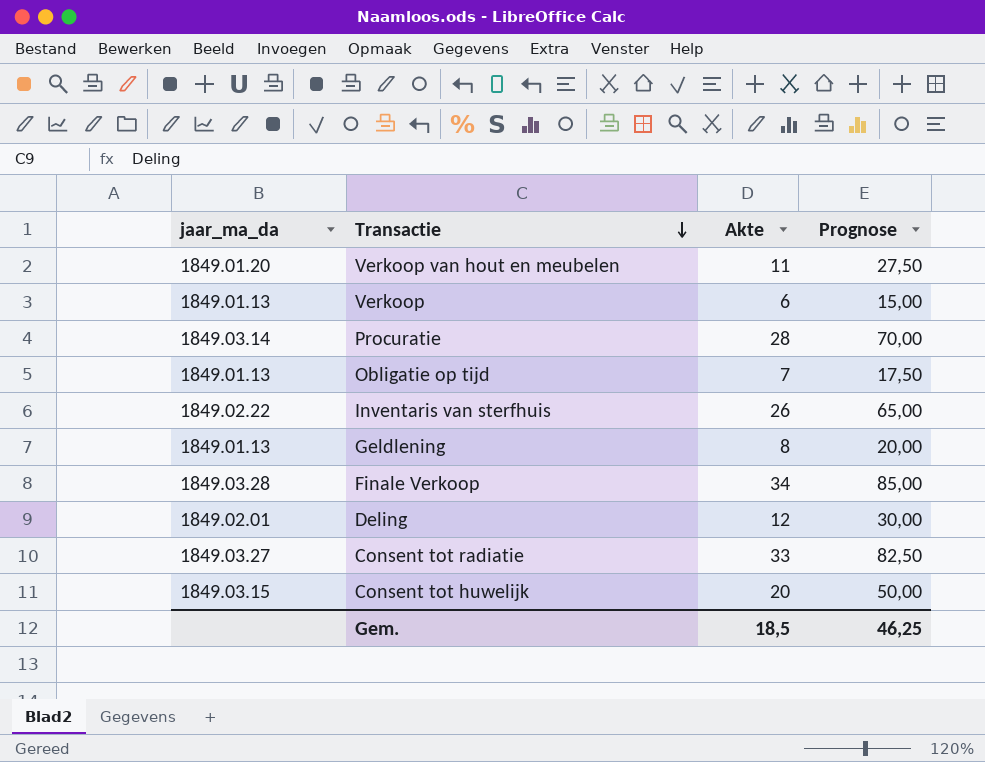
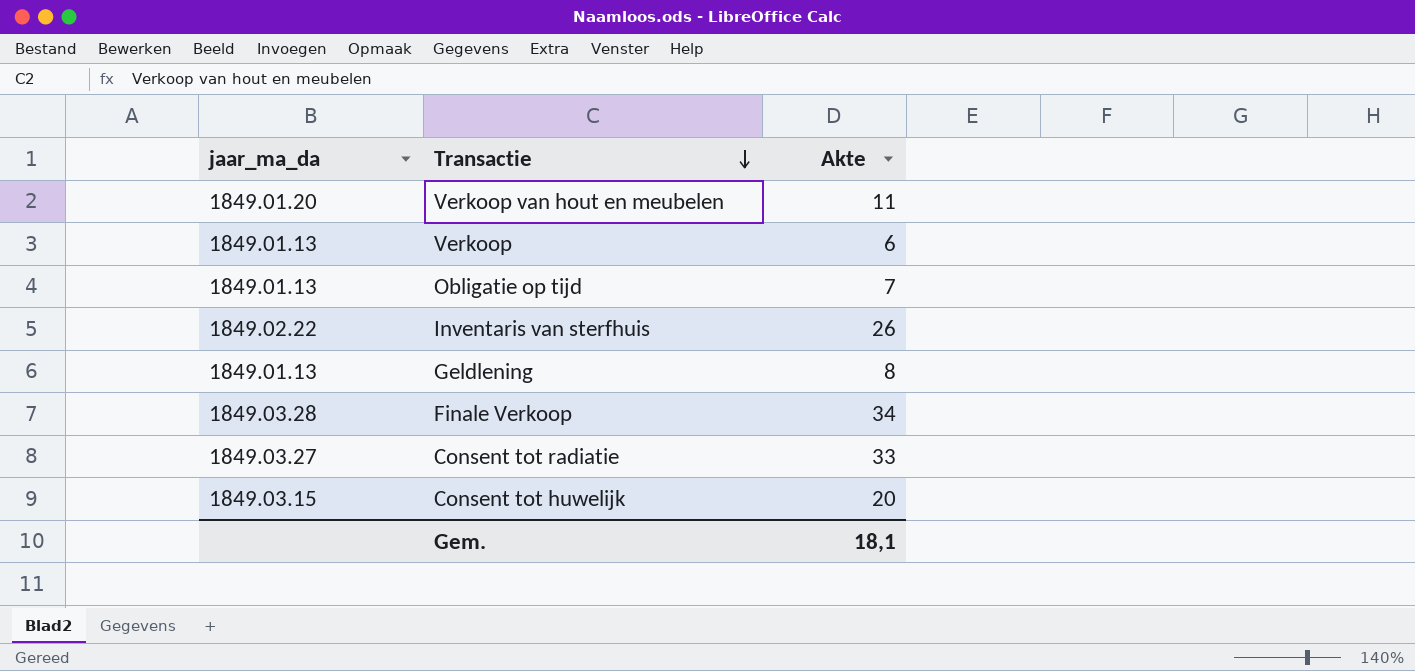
column Prognose | formula: [Akte] * 2,5 -> none
row Procuratie: 1849.03.14 | 28 | 70,00 -> none
row Deling: 1849.02.01 | 12 | 30,00 -> none
Gem. | Akte: 18,5 -> 18,1

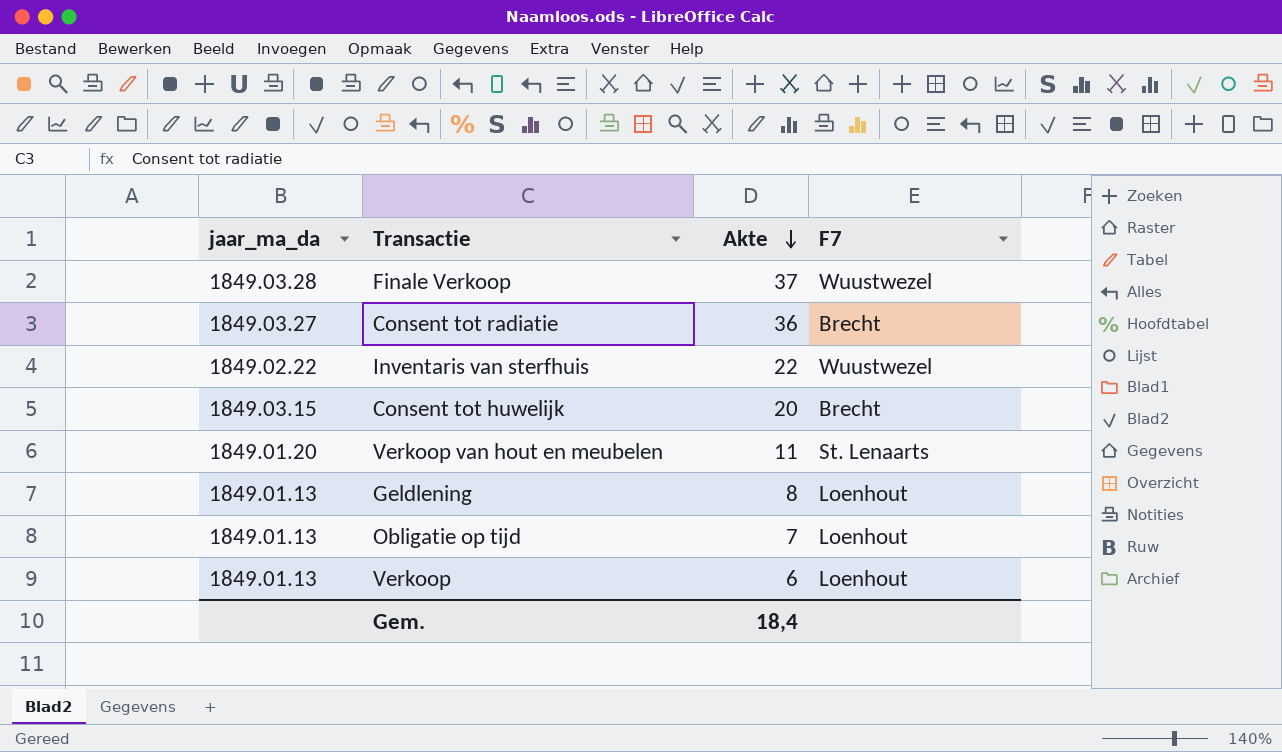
row order: Transactie descending -> Akte descending
column F7 | position: none -> 4
Finale Verkoop | Akte: 34 -> 37
Consent tot radiatie | Akte: 33 -> 36
Inventaris van sterfhuis | Akte: 26 -> 22
Gem. | Akte: 18,1 -> 18,4

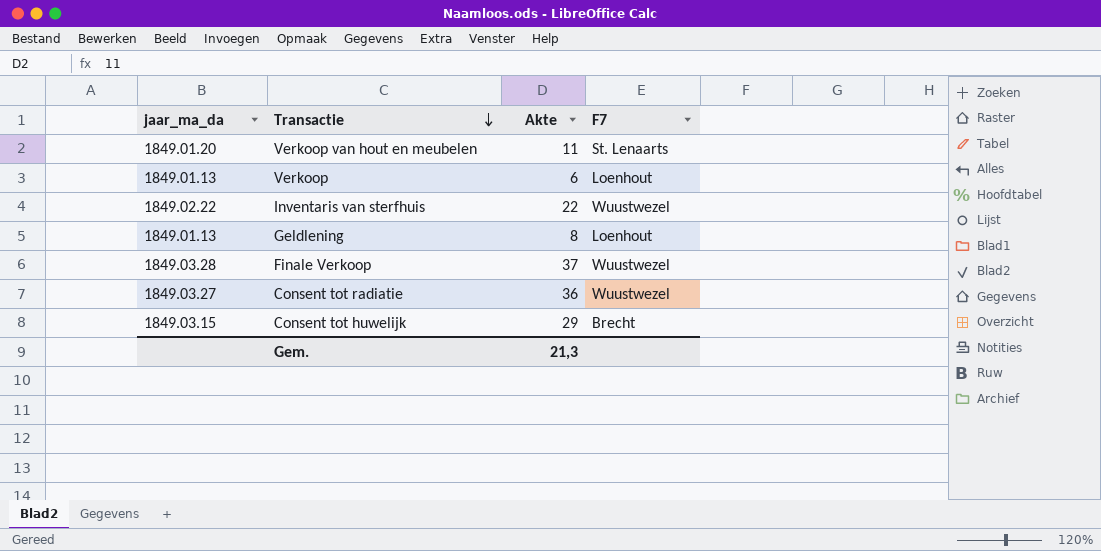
row order: Akte descending -> Transactie descending
row Obligatie op tijd: 1849.01.13 | 7 | Loenhout -> none
Consent tot radiatie | F7: Brecht -> Wuustwezel
Consent tot huwelijk | Akte: 20 -> 29
Gem. | Akte: 18,4 -> 21,3

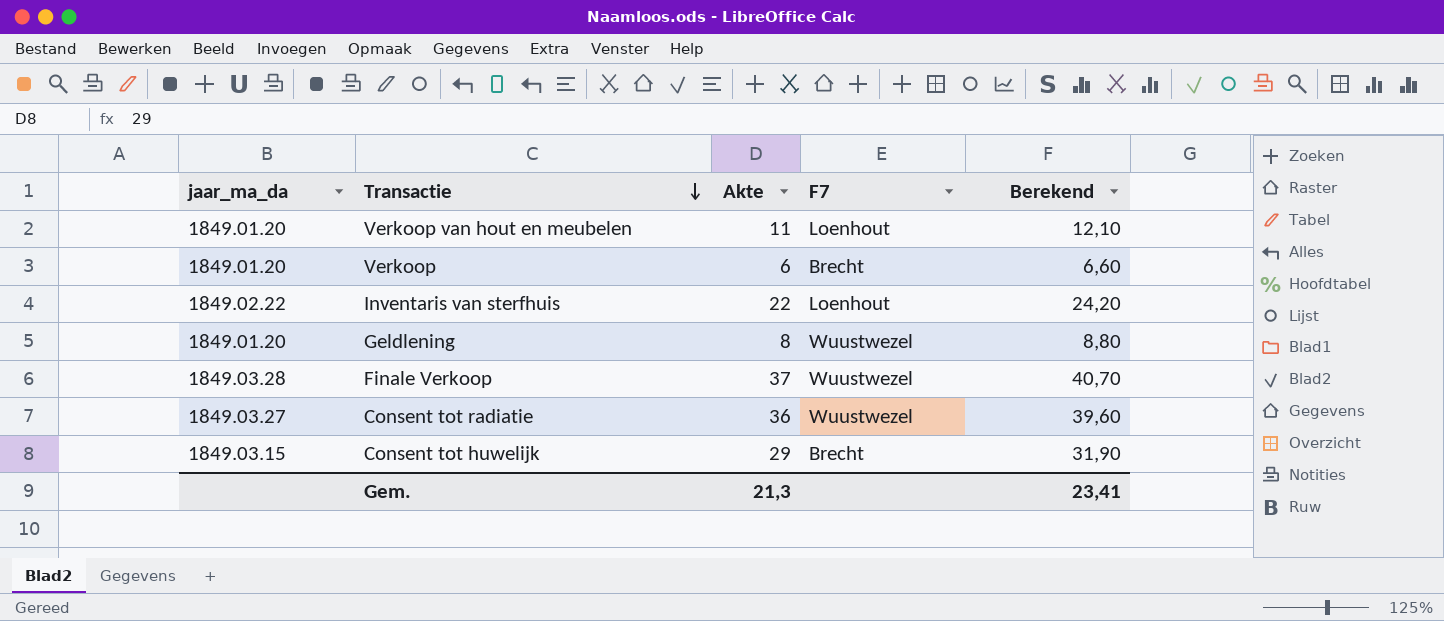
column Berekend | formula: none -> [Akte] * 1,1
Verkoop van hout en meubelen | F7: St. Lenaarts -> Loenhout
Verkoop | jaar_ma_da: 1849.01.13 -> 1849.01.20
Verkoop | F7: Loenhout -> Brecht
Inventaris van sterfhuis | F7: Wuustwezel -> Loenhout
Geldlening | jaar_ma_da: 1849.01.13 -> 1849.01.20
Geldlening | F7: Loenhout -> Wuustwezel

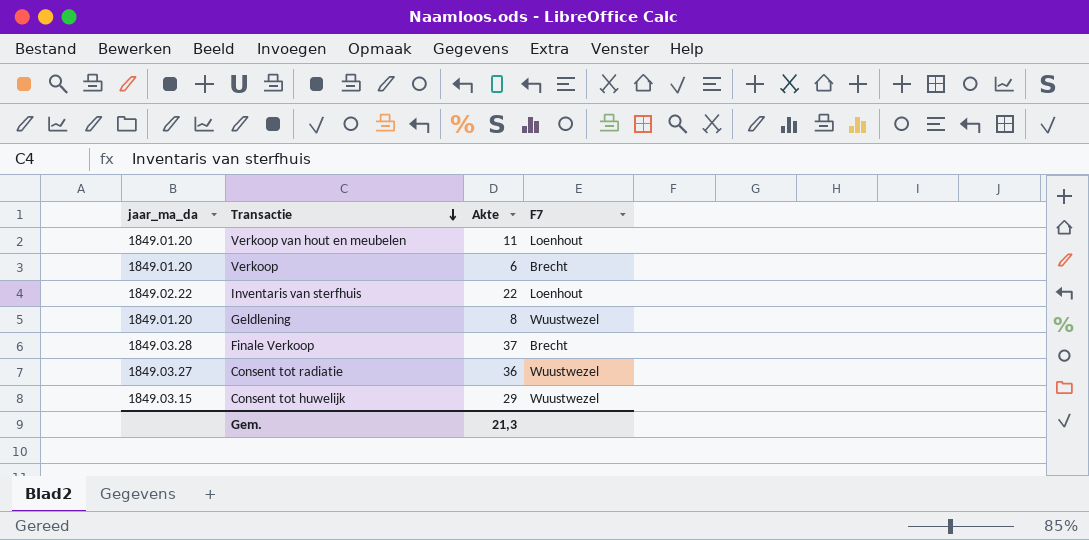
column Berekend | formula: [Akte] * 1,1 -> none
Finale Verkoop | F7: Wuustwezel -> Brecht
Consent tot huwelijk | F7: Brecht -> Wuustwezel

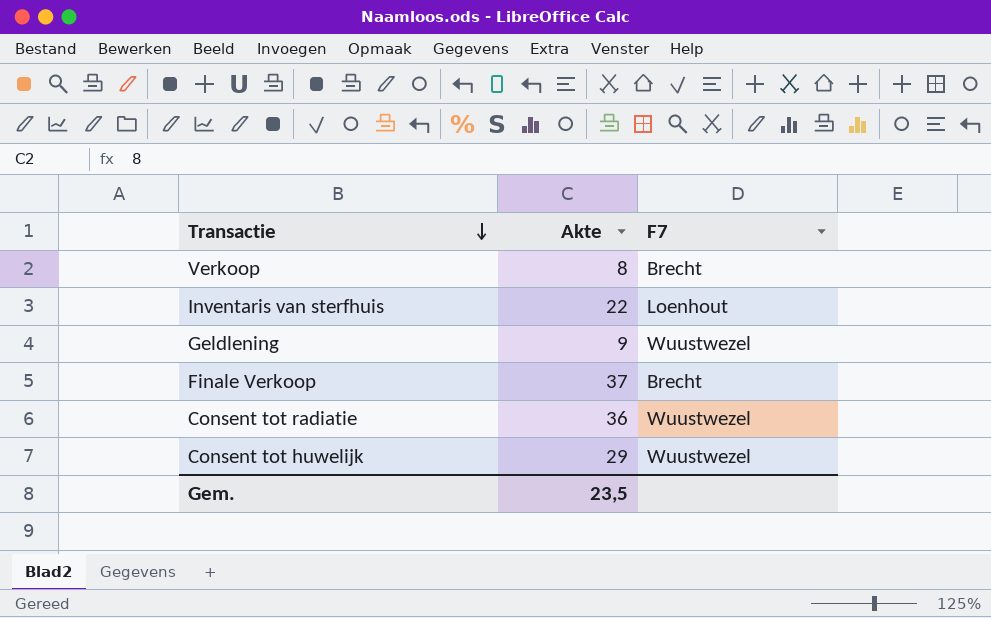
column jaar_ma_da | position: 1 -> none
row Verkoop van hout en meubelen: 1849.01.20 | 11 | Loenhout -> none
Verkoop | Akte: 6 -> 8
Geldlening | Akte: 8 -> 9
Gem. | Akte: 21,3 -> 23,5

